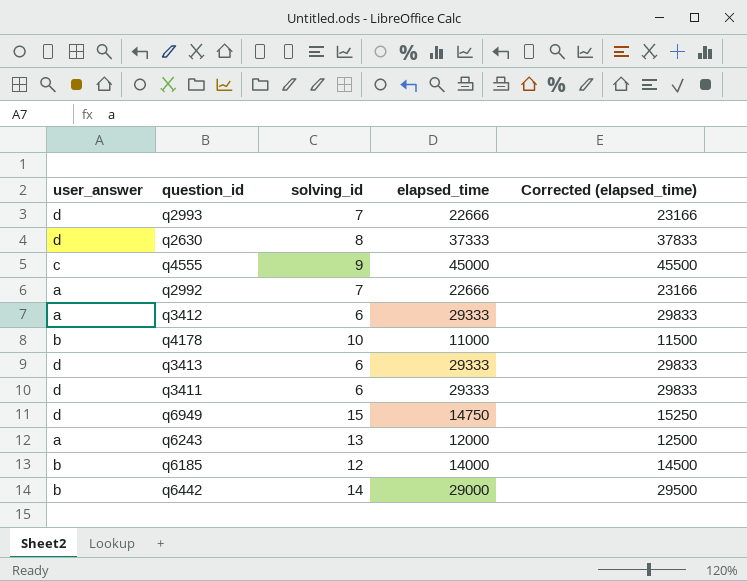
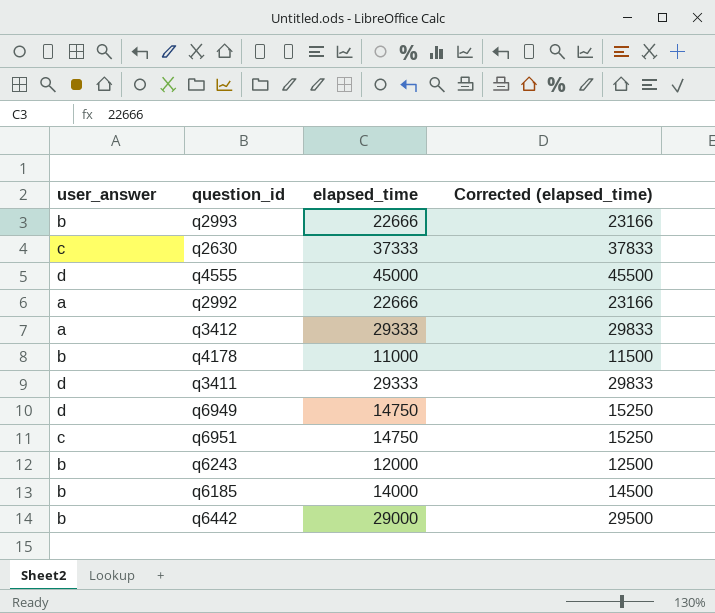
column solving_id | position: 3 -> none
row q3413: d | 6 | 29333 | 29833 -> none
q2993 | user_answer: d -> b
q2630 | user_answer: d -> c
q4555 | user_answer: c -> d
row q6951: none -> c | 14750 | 15250
q6243 | user_answer: a -> b

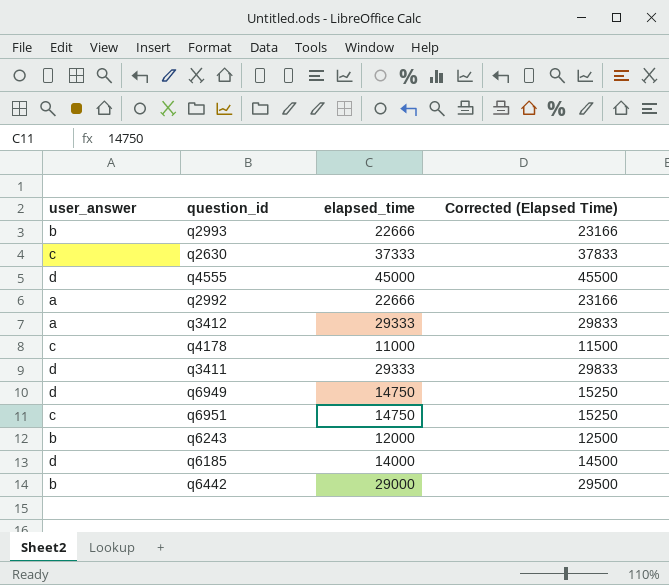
column name: Corrected (elapsed_time) -> Corrected (Elapsed Time)
q4178 | user_answer: b -> c
q6185 | user_answer: b -> d

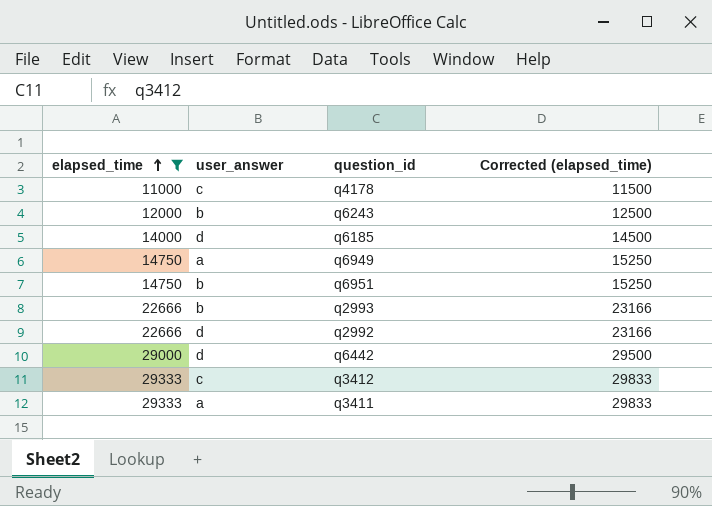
filter: none -> elapsed_time <= 29333
row order: none -> elapsed_time ascending
column elapsed_time | position: 3 -> 1
column name: Corrected (Elapsed Time) -> Corrected (elapsed_time)
q6949 | user_answer: d -> a
q6951 | user_answer: c -> b
q2992 | user_answer: a -> d
q6442 | user_answer: b -> d
q3412 | user_answer: a -> c
q3411 | user_answer: d -> a

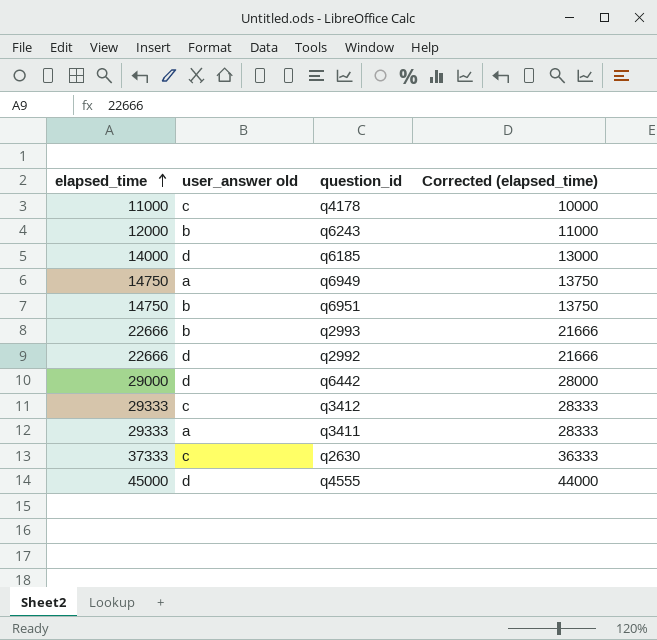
filter: elapsed_time <= 29333 -> none
column name: user_answer -> user_answer old
column Corrected (elapsed_time) | formula: [elapsed_time] + 500 -> [elapsed_time] - 1000

